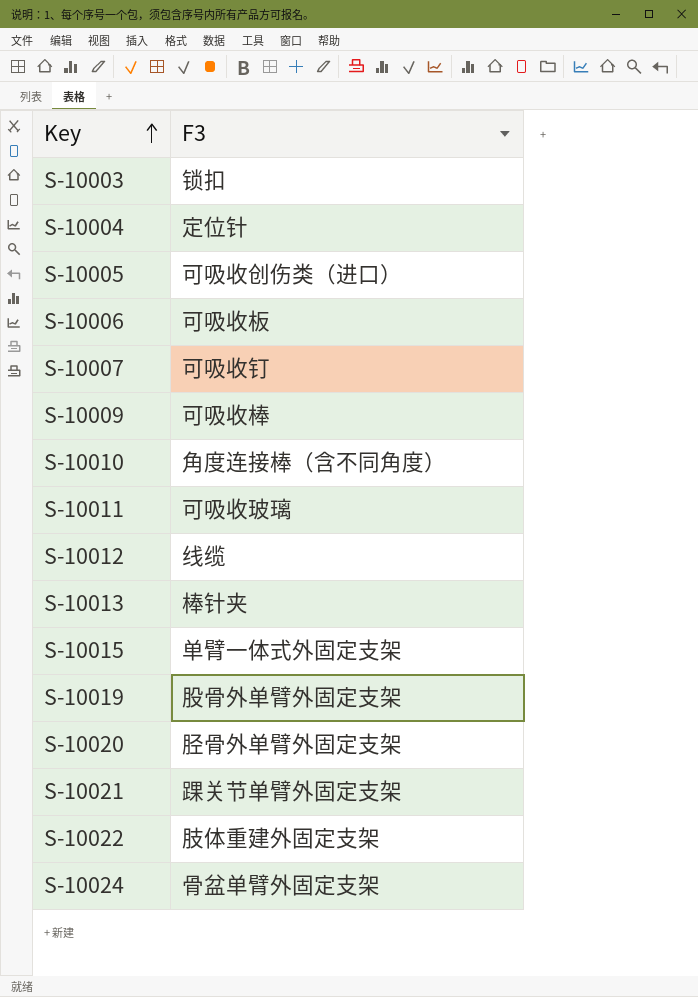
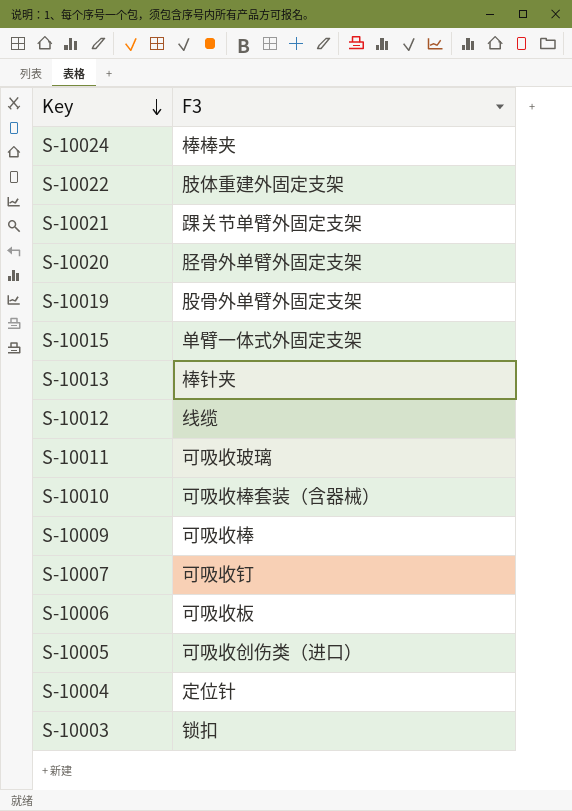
row order: Key ascending -> Key descending
S-10024 | F3: 骨盆单臂外固定支架 -> 棒棒夹
S-10010 | F3: 角度连接棒（含不同角度） -> 可吸收棒套装（含器械）

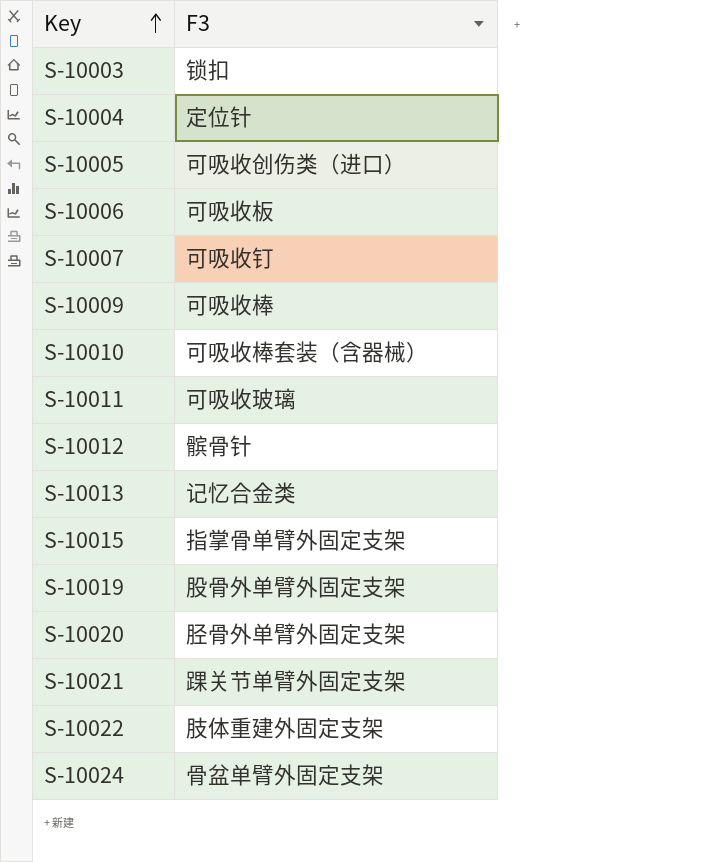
row order: Key descending -> Key ascending
S-10012 | F3: 线缆 -> 髌骨针
S-10013 | F3: 棒针夹 -> 记忆合金类
S-10015 | F3: 单臂一体式外固定支架 -> 指掌骨单臂外固定支架
S-10024 | F3: 棒棒夹 -> 骨盆单臂外固定支架

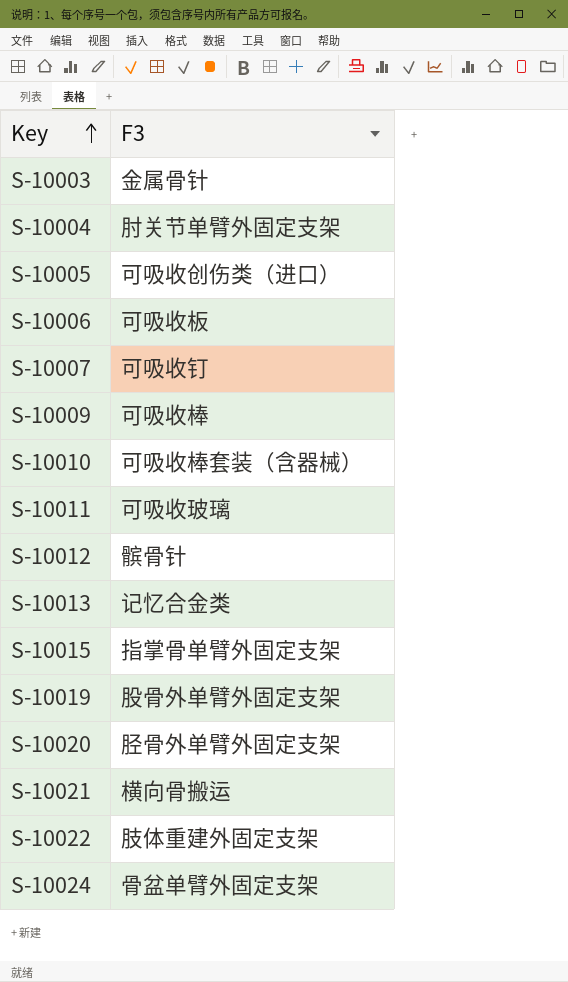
S-10003 | F3: 锁扣 -> 金属骨针
S-10004 | F3: 定位针 -> 肘关节单臂外固定支架
S-10021 | F3: 踝关节单臂外固定支架 -> 横向骨搬运

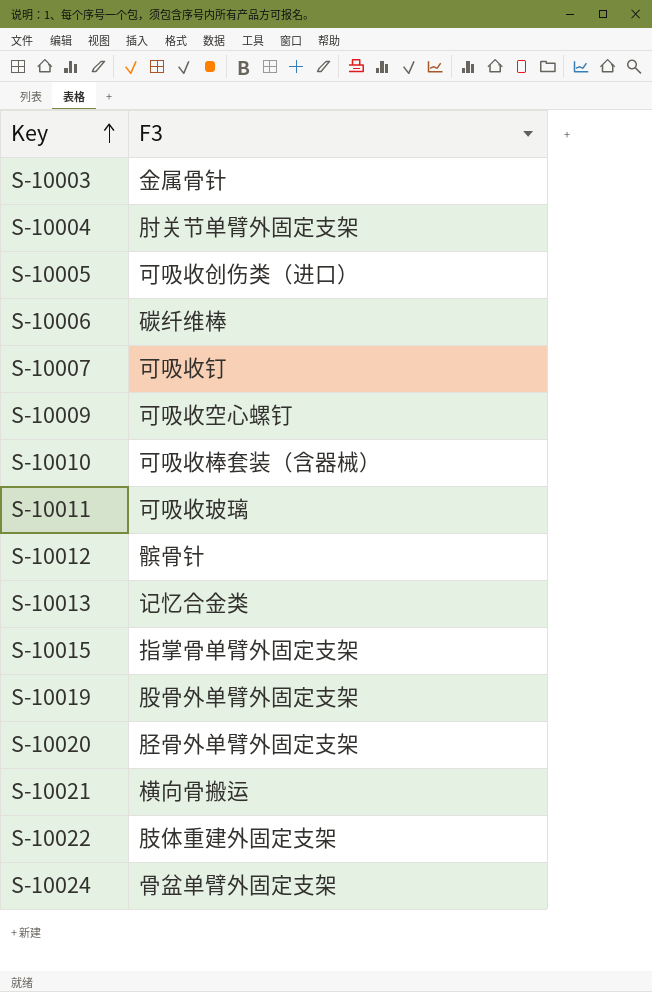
S-10006 | F3: 可吸收板 -> 碳纤维棒
S-10009 | F3: 可吸收棒 -> 可吸收空心螺钉

